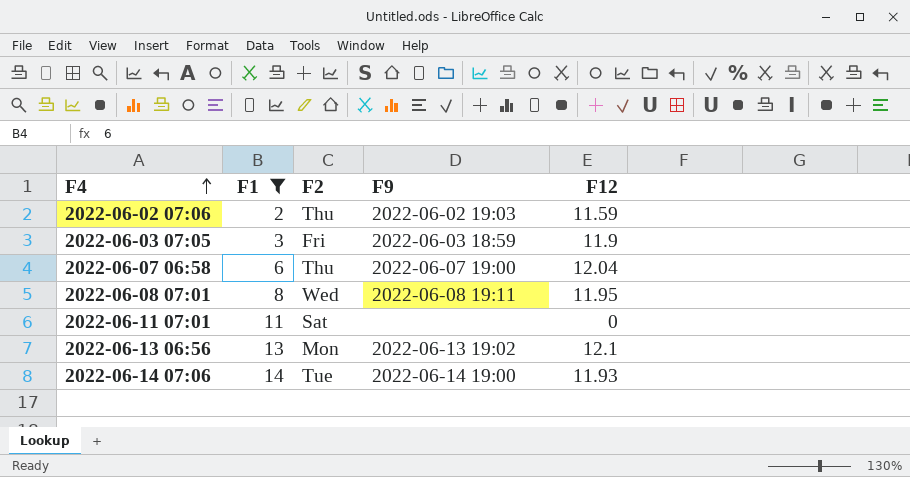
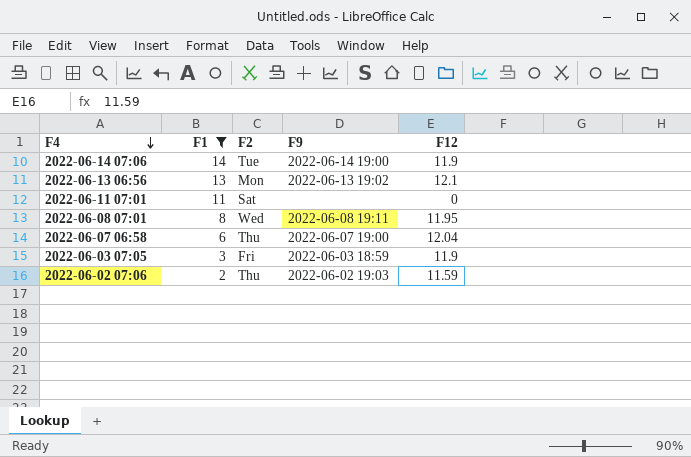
row order: F4 ascending -> F4 descending
2022-06-14 07:06 | F12: 11.93 -> 11.9

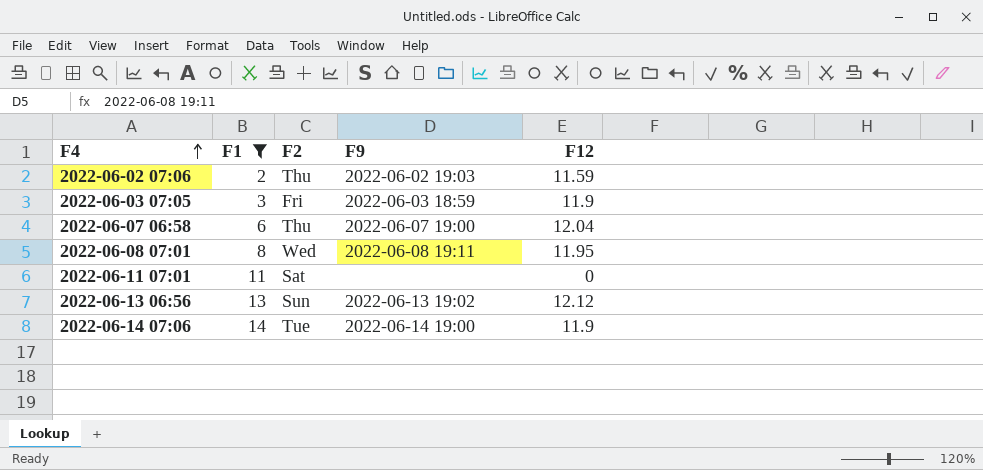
row order: F4 descending -> F4 ascending
2022-06-13 06:56 | F2: Mon -> Sun
2022-06-13 06:56 | F12: 12.1 -> 12.12

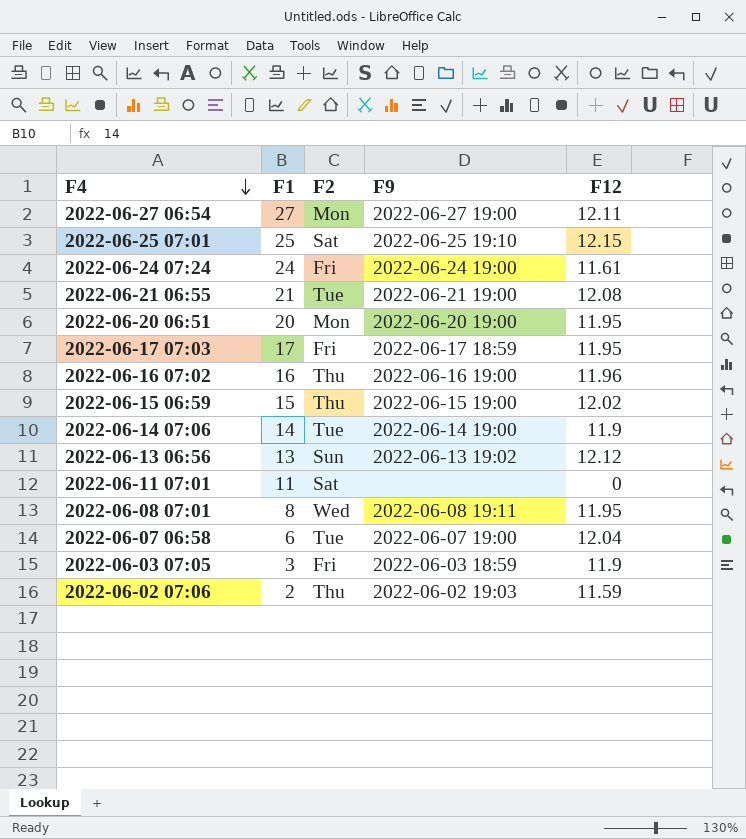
filter: F1 <= 14 -> none
row order: F4 ascending -> F4 descending
2022-06-07 06:58 | F2: Thu -> Tue

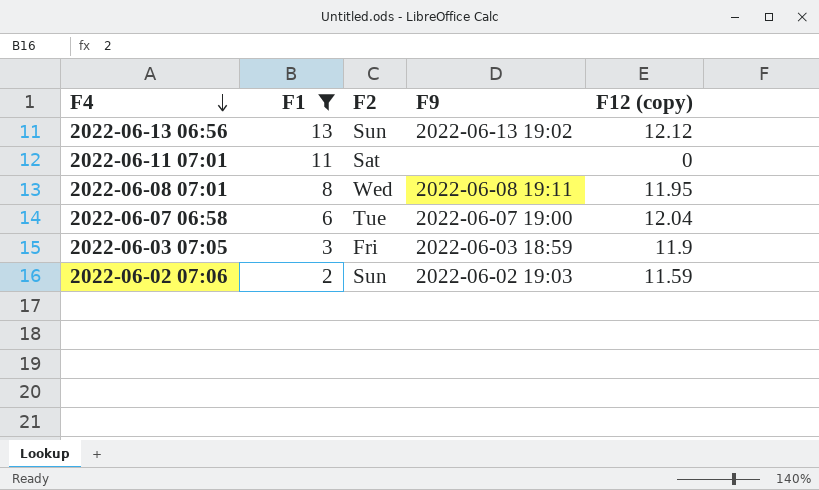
filter: none -> F1 <= 13
column name: F12 -> F12 (copy)
2022-06-02 07:06 | F2: Thu -> Sun

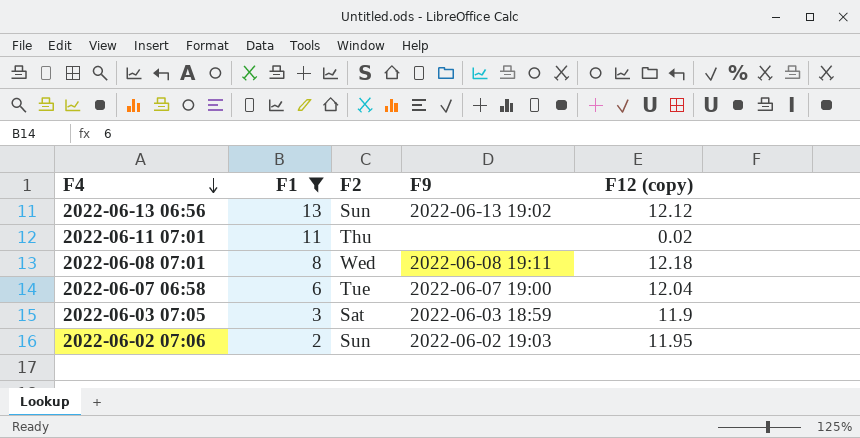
2022-06-11 07:01 | F2: Sat -> Thu
2022-06-11 07:01 | F12 (copy): 0 -> 0.02
2022-06-08 07:01 | F12 (copy): 11.95 -> 12.18
2022-06-03 07:05 | F2: Fri -> Sat
2022-06-02 07:06 | F12 (copy): 11.59 -> 11.95

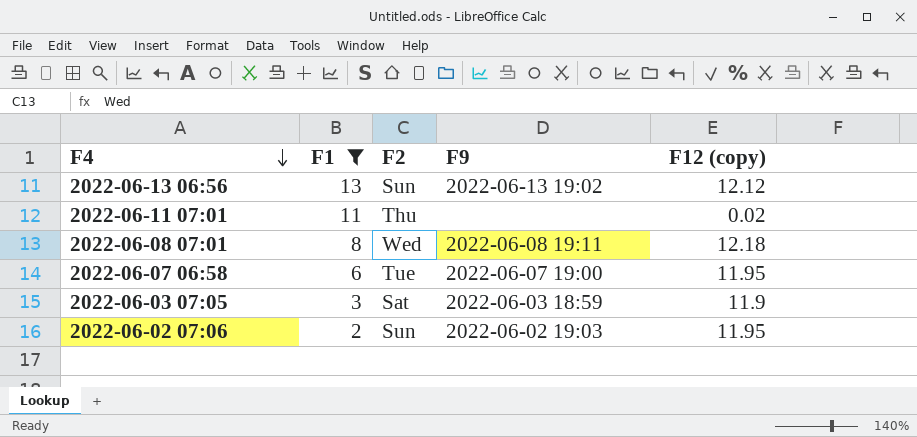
2022-06-07 06:58 | F12 (copy): 12.04 -> 11.95

